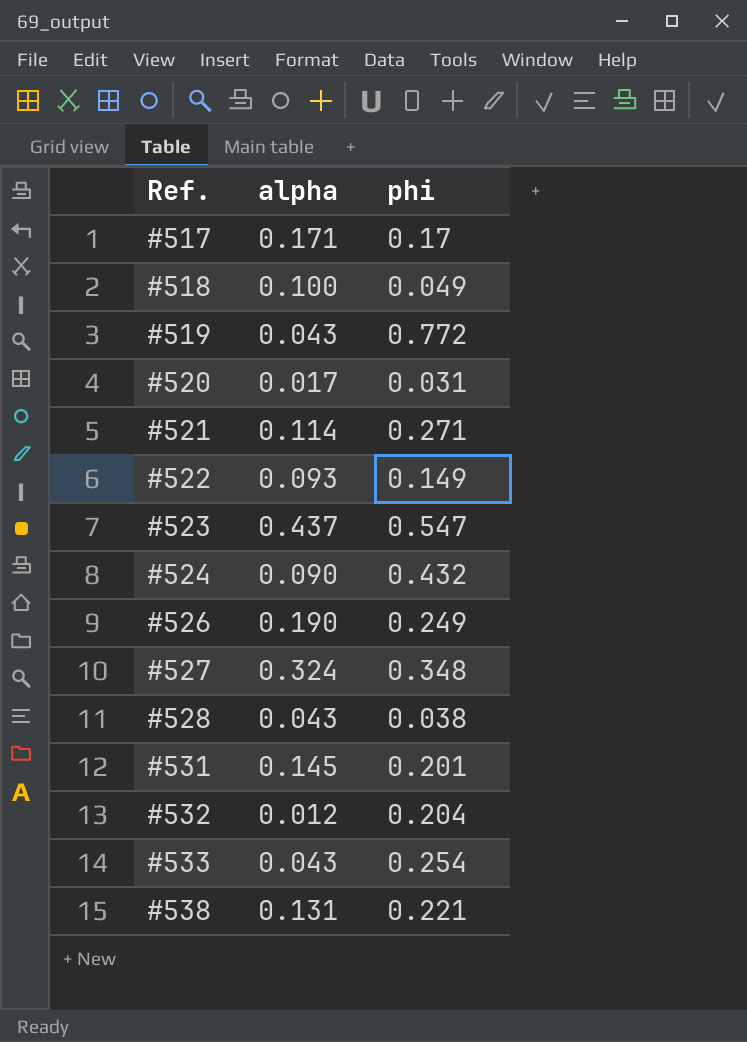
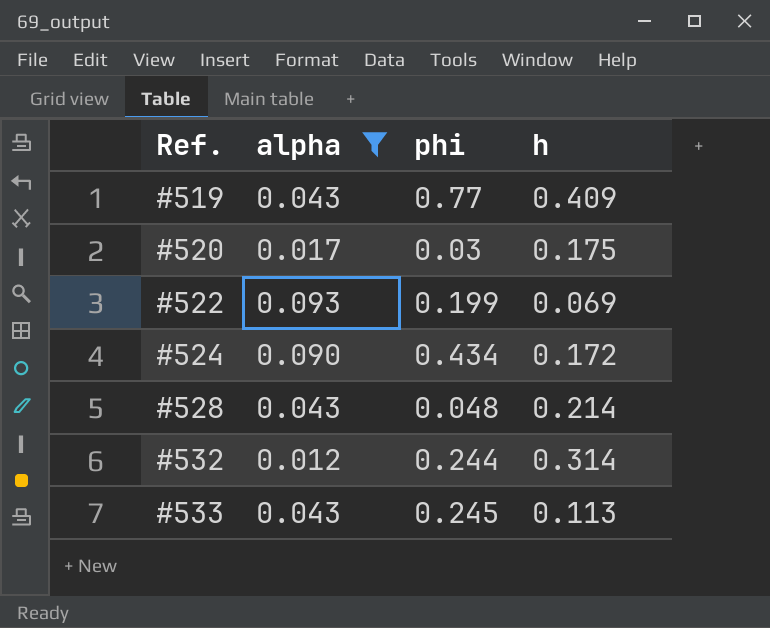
filter: none -> alpha <= 0.093
column h | position: none -> 4
#519 | phi: 0.772 -> 0.77
#520 | phi: 0.031 -> 0.03
#522 | phi: 0.149 -> 0.199
#524 | phi: 0.432 -> 0.434
#528 | phi: 0.038 -> 0.048
#532 | phi: 0.204 -> 0.244
#533 | phi: 0.254 -> 0.245

